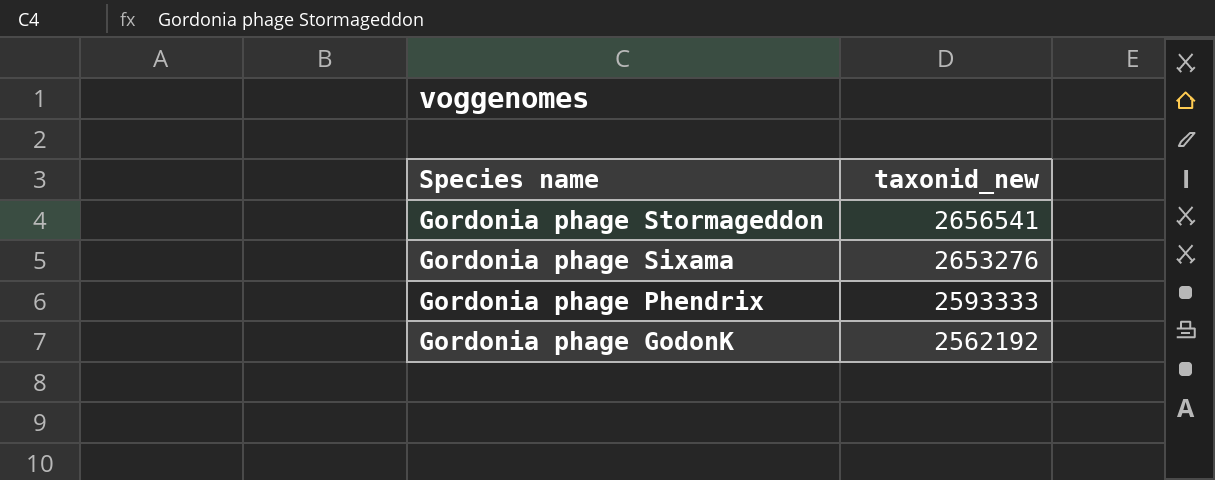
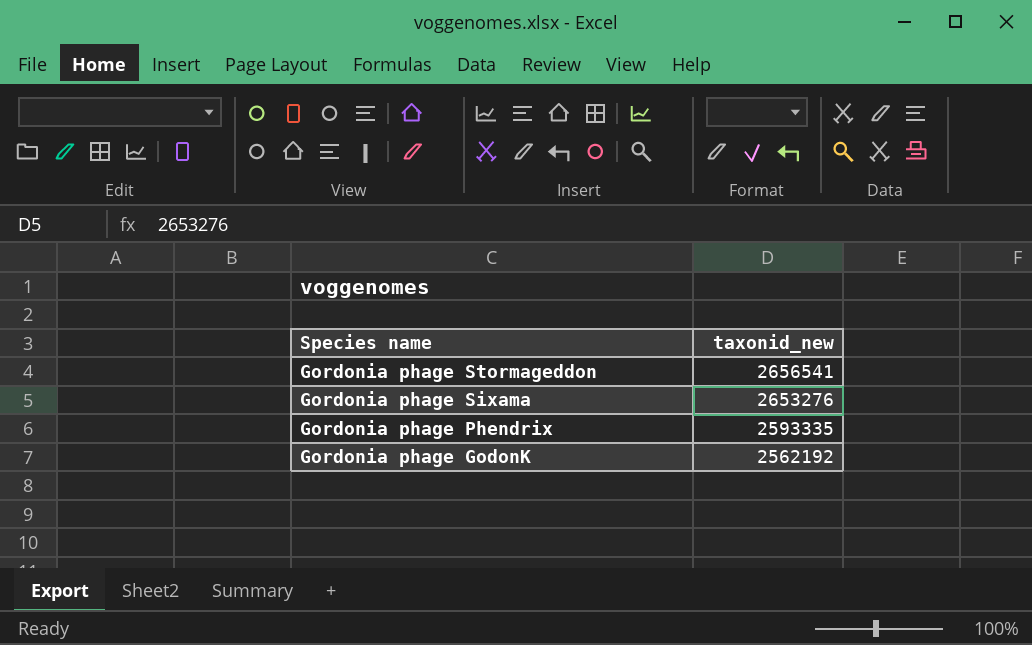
Gordonia phage Phendrix | taxonid_new: 2593333 -> 2593335

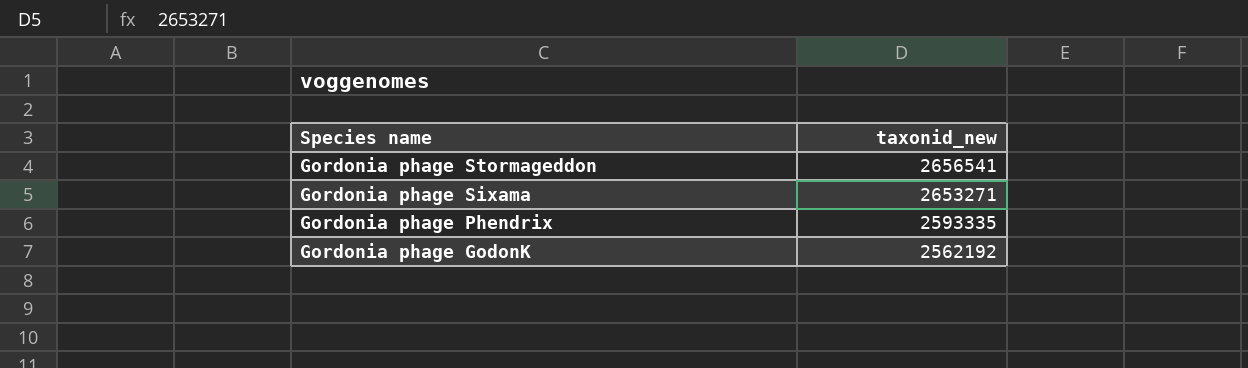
Gordonia phage Sixama | taxonid_new: 2653276 -> 2653271

